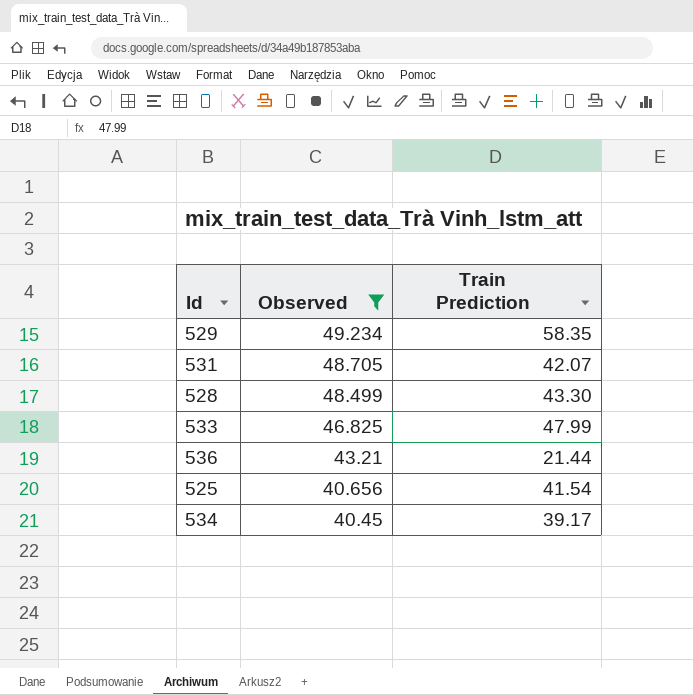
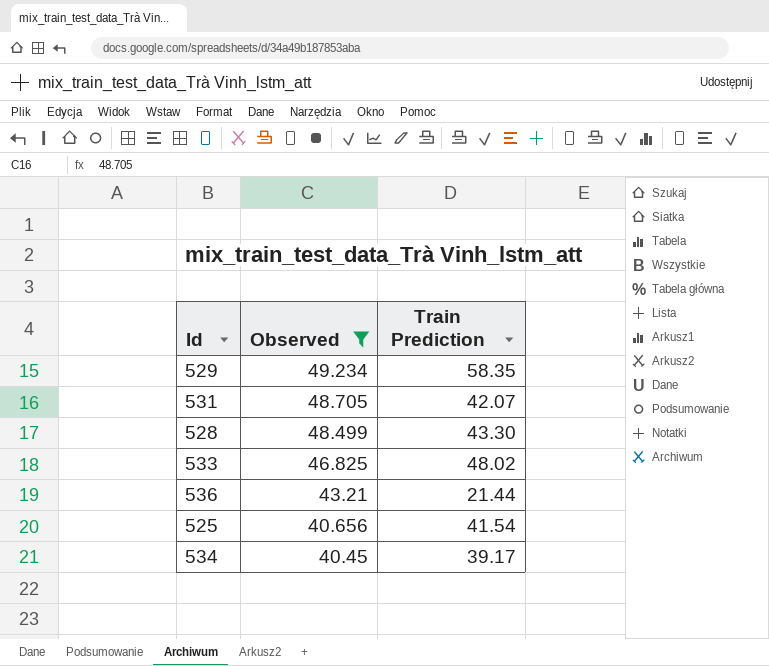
533 | Train Prediction: 47.99 -> 48.02

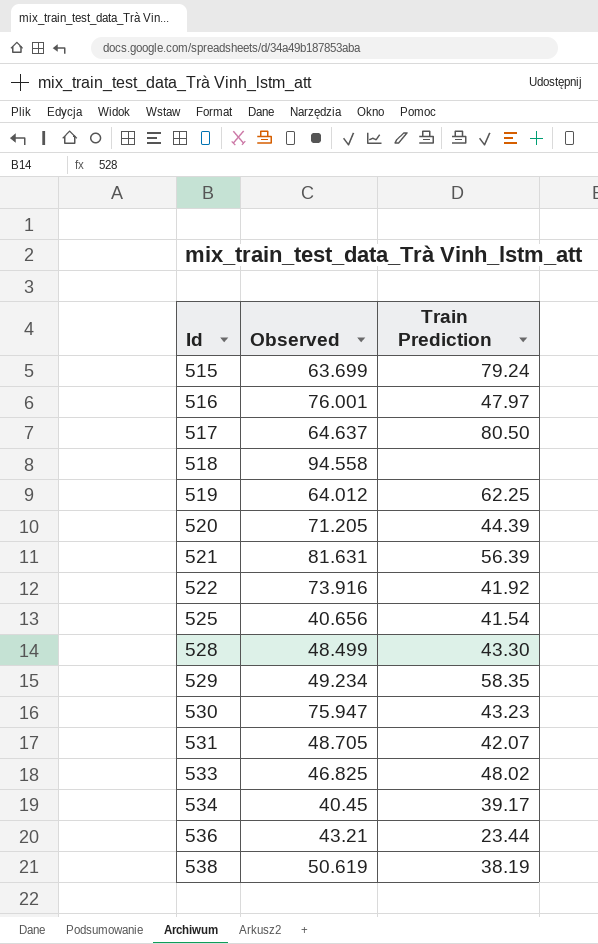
filter: Observed <= 49.234 -> none
row order: Observed descending -> Id ascending
536 | Train Prediction: 21.44 -> 23.44

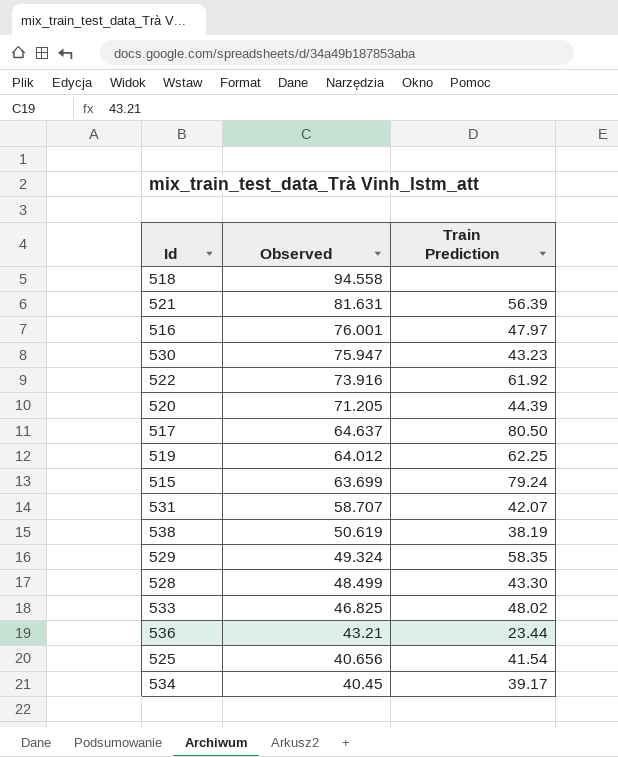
row order: Id ascending -> Observed descending
522 | Train Prediction: 41.92 -> 61.92
531 | Observed: 48.705 -> 58.707
529 | Observed: 49.234 -> 49.324

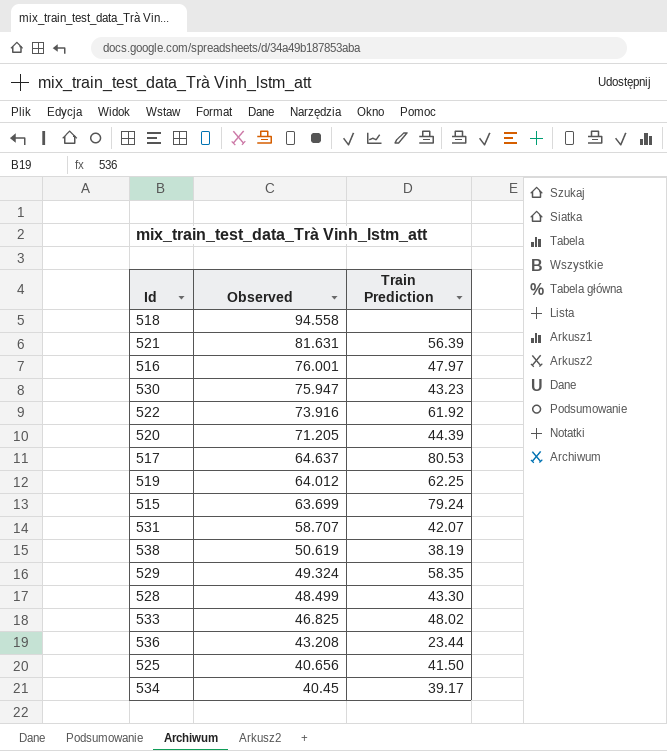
517 | Train Prediction: 80.50 -> 80.53
536 | Observed: 43.21 -> 43.208
525 | Train Prediction: 41.54 -> 41.50

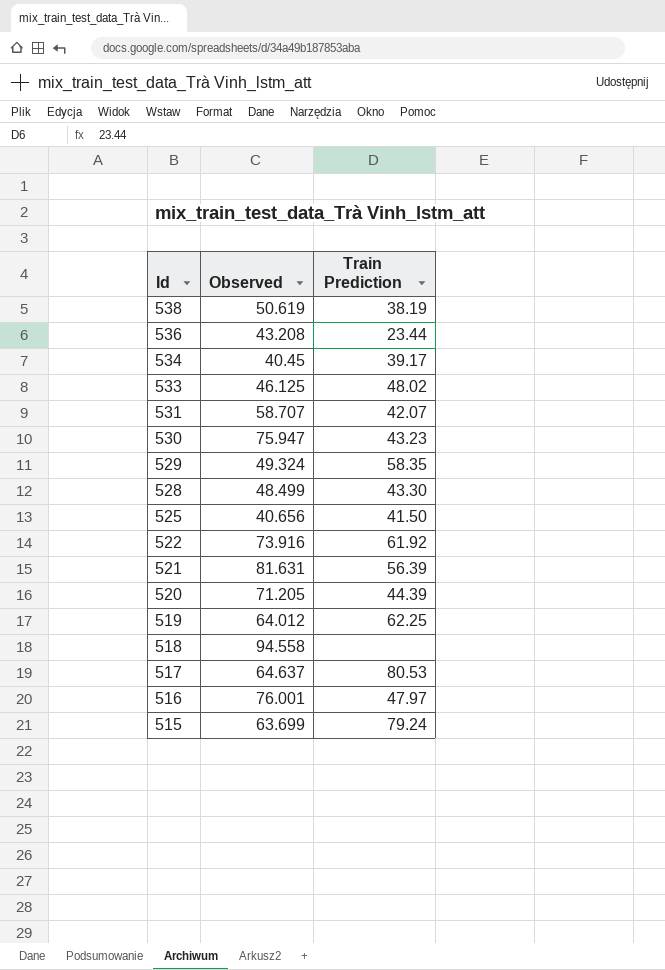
row order: Observed descending -> Id descending
533 | Observed: 46.825 -> 46.125

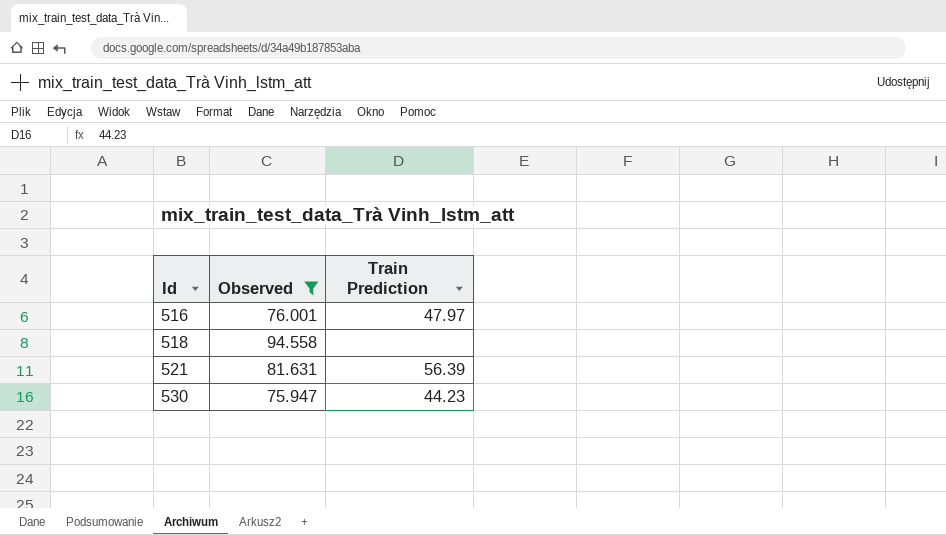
filter: none -> Observed >= 75.947
row order: Id descending -> Id ascending
530 | Train Prediction: 43.23 -> 44.23

